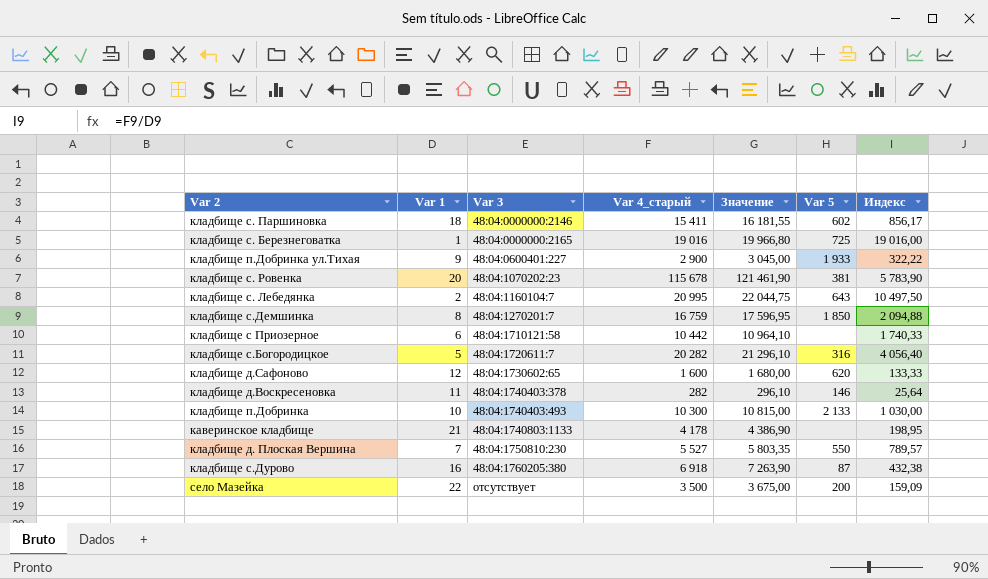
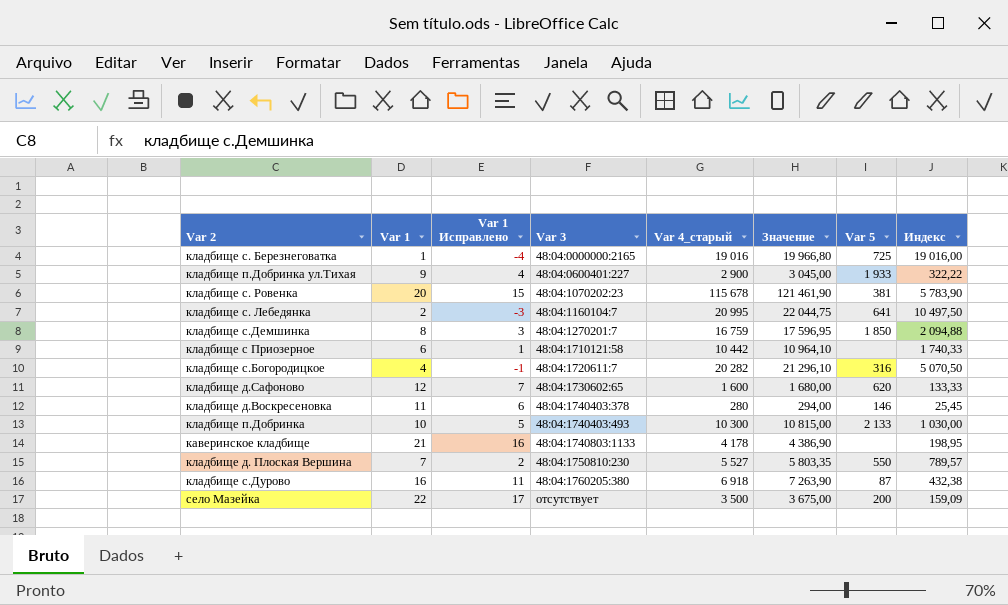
column Var 1 Исправлено | formula: none -> [Var 1] - 5
row кладбище с. Паршиновка: 18 | 48:04:0000000:2146 | 15 411 | 16 181,55 | 602 | 856,17 -> none
кладбище с. Лебедянка | Var 5: 643 -> 641
кладбище с.Богородицкое | Var 1: 5 -> 4
кладбище с.Богородицкое | Индекс: 4 056,40 -> 5 070,50
кладбище д.Воскресеновка | Var 4_старый: 282 -> 280
кладбище д.Воскресеновка | Значение: 296,10 -> 294,00
кладбище д.Воскресеновка | Индекс: 25,64 -> 25,45

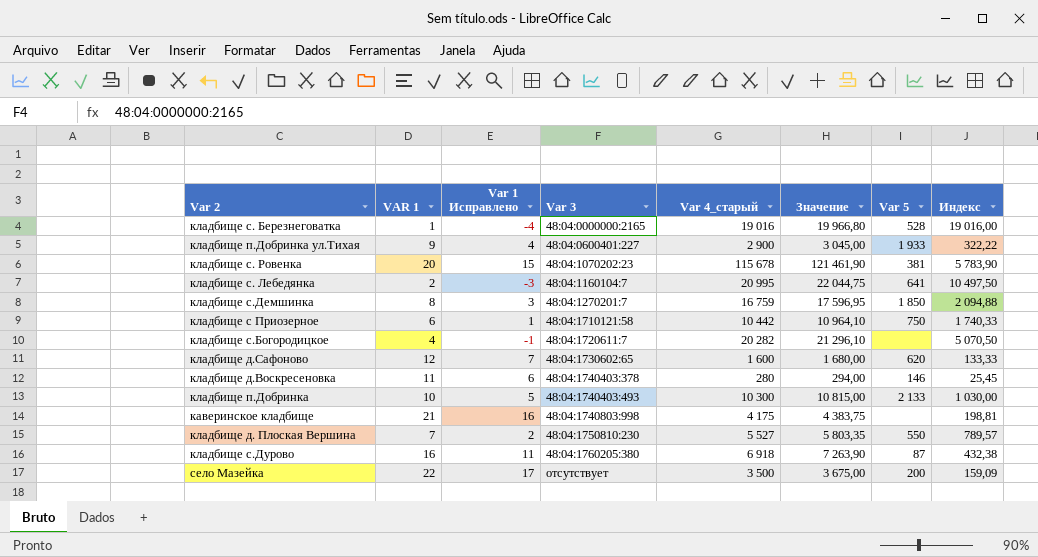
column name: Var 1 -> VAR 1
кладбище с. Березнеговатка | Var 5: 725 -> 528
кладбище с Приозерное | Var 5: none -> 750
кладбище с.Богородицкое | Var 5: 316 -> none
каверинское кладбище | Var 3: 48:04:1740803:1133 -> 48:04:1740803:998
каверинское кладбище | Var 4_старый: 4 178 -> 4 175
каверинское кладбище | Значение: 4 386,90 -> 4 383,75
каверинское кладбище | Индекс: 198,95 -> 198,81

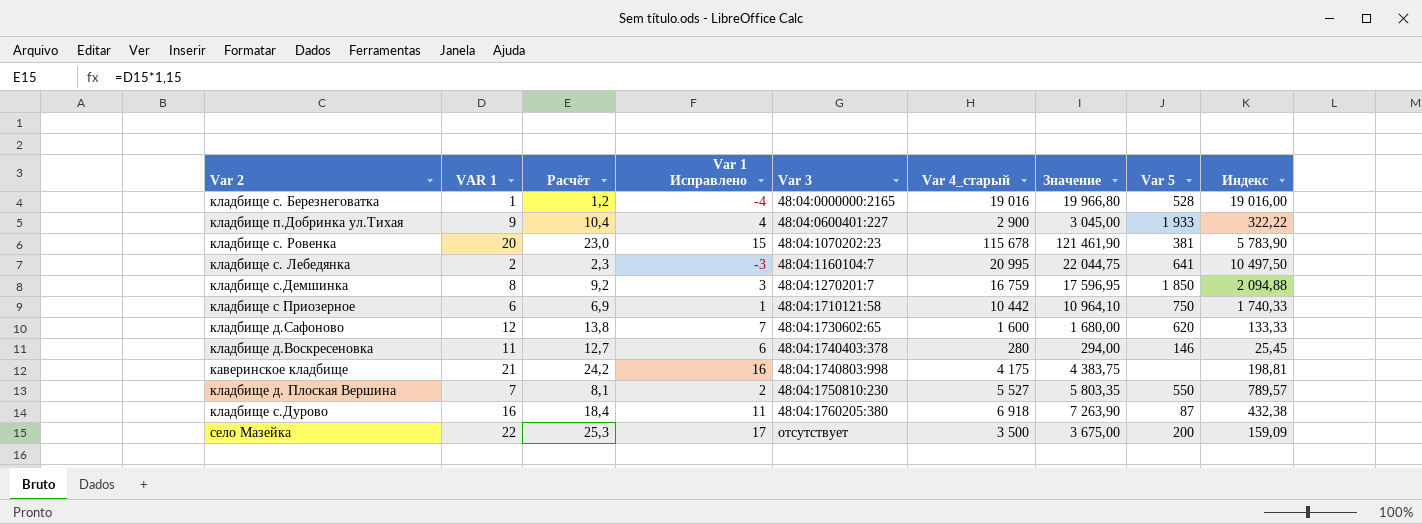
column Расчёт | formula: none -> [VAR 1] * 1,15
row кладбище с.Богородицкое: 4 | -1 | 48:04:1720611:7 | 20 282 | 21 296,10 | none | 5 070,50 -> none
row кладбище п.Добринка: 10 | 5 | 48:04:1740403:493 | 10 300 | 10 815,00 | 2 133 | 1 030,00 -> none

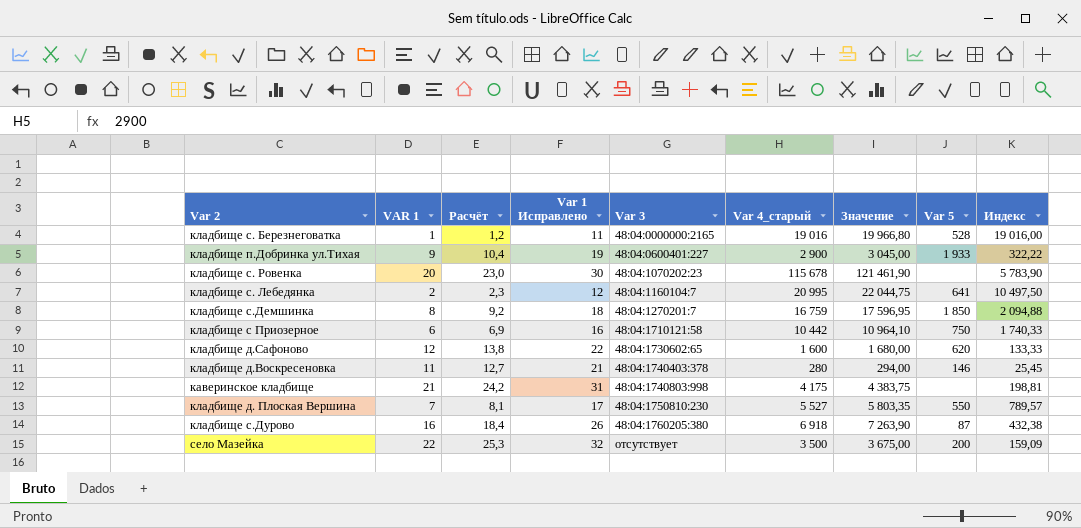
column Var 1 Исправлено | formula: [VAR 1] - 5 -> [VAR 1] + 10
кладбище с. Ровенка | Var 5: 381 -> none

